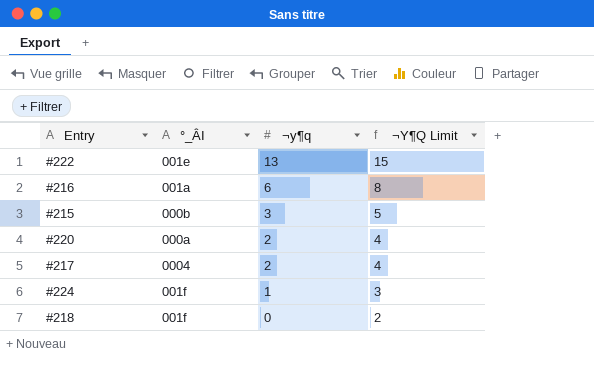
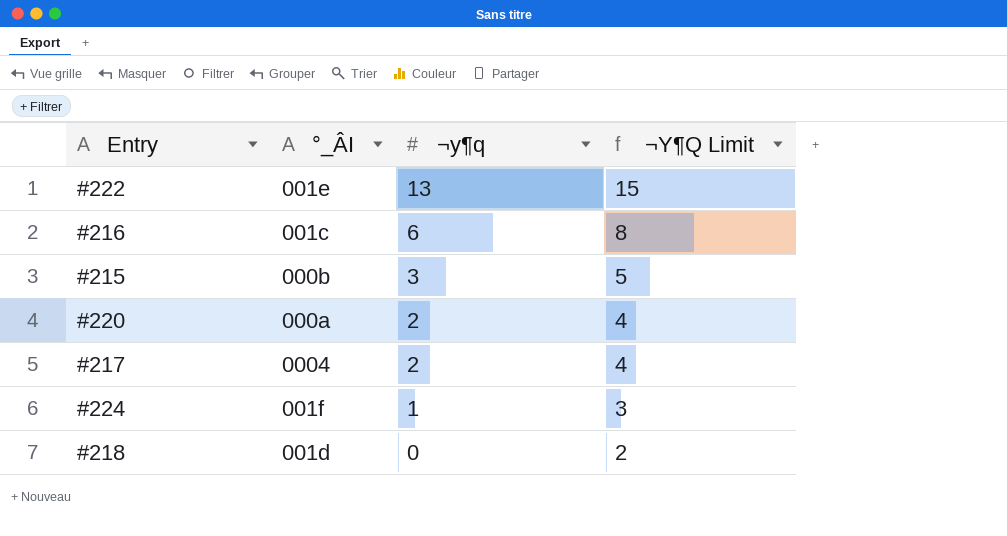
#216 | °_ÂI: 001a -> 001c
#218 | °_ÂI: 001f -> 001d

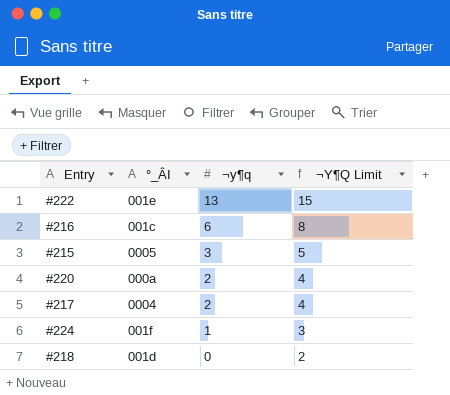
#215 | °_ÂI: 000b -> 0005

